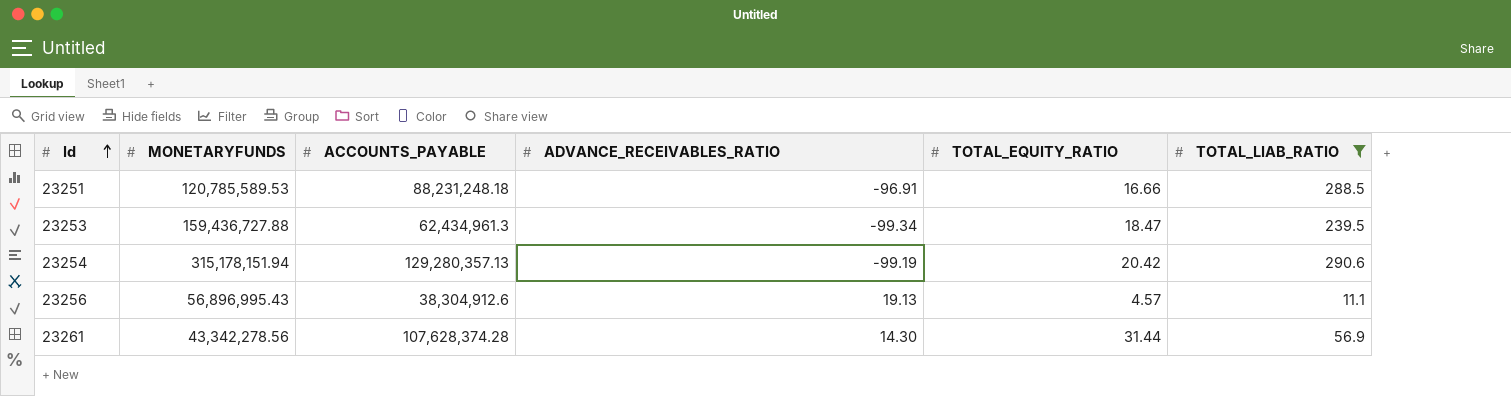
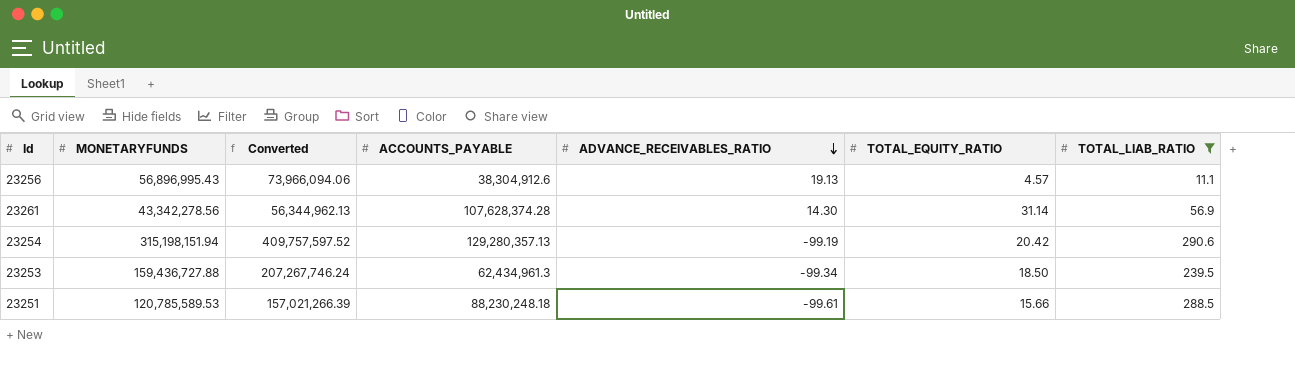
row order: Id ascending -> ADVANCE_RECEIVABLES_RATIO descending
column Converted | formula: none -> [MONETARYFUNDS] * 1.3
23261 | TOTAL_EQUITY_RATIO: 31.44 -> 31.14
23254 | MONETARYFUNDS: 315,178,151.94 -> 315,198,151.94
23253 | TOTAL_EQUITY_RATIO: 18.47 -> 18.50
23251 | ACCOUNTS_PAYABLE: 88,231,248.18 -> 88,230,248.18
23251 | ADVANCE_RECEIVABLES_RATIO: -96.91 -> -99.61
23251 | TOTAL_EQUITY_RATIO: 16.66 -> 15.66

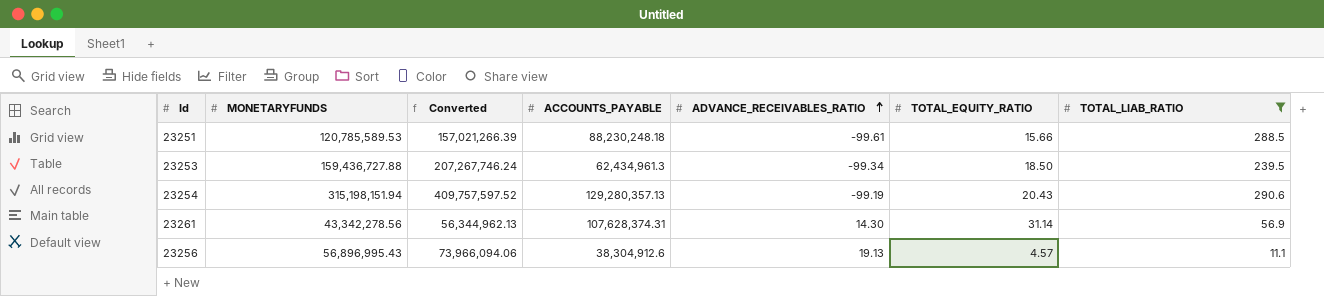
row order: ADVANCE_RECEIVABLES_RATIO descending -> ADVANCE_RECEIVABLES_RATIO ascending
23254 | TOTAL_EQUITY_RATIO: 20.42 -> 20.43
23261 | ACCOUNTS_PAYABLE: 107,628,374.28 -> 107,628,374.31

